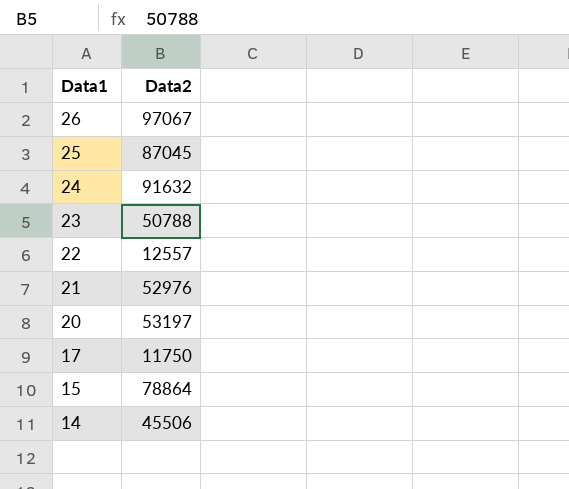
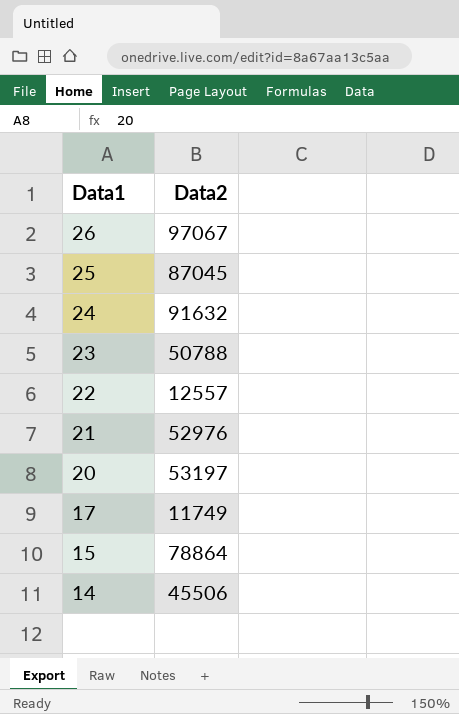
17 | Data2: 11750 -> 11749

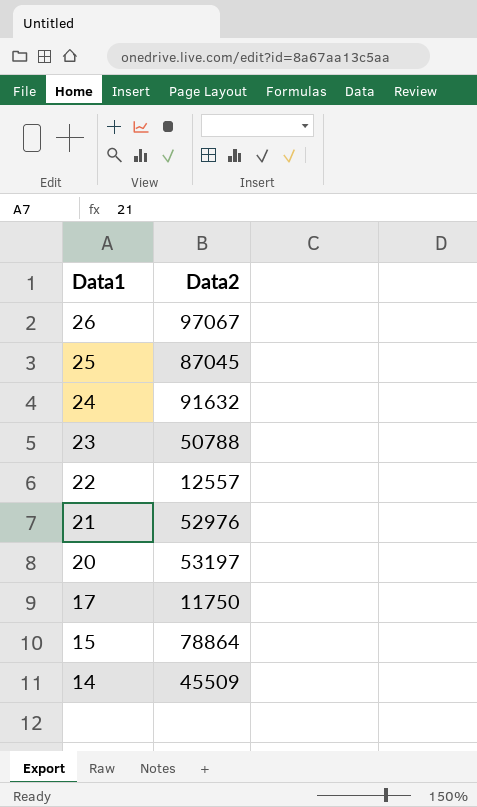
17 | Data2: 11749 -> 11750
14 | Data2: 45506 -> 45509

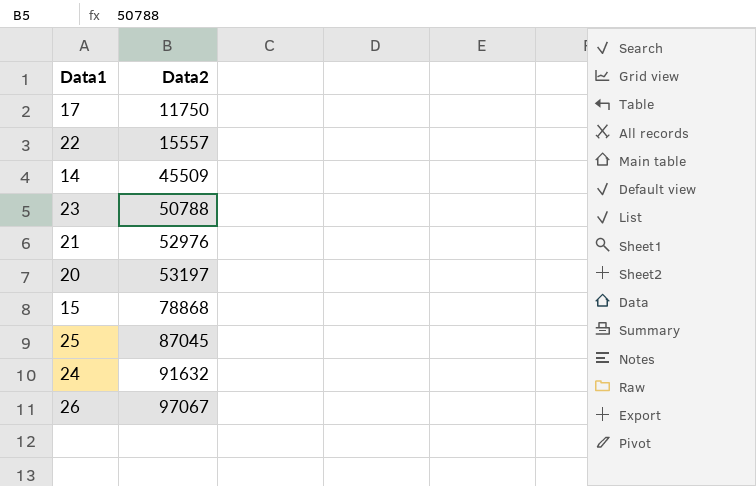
row order: Data1 descending -> Data2 ascending
22 | Data2: 12557 -> 15557
15 | Data2: 78864 -> 78868

